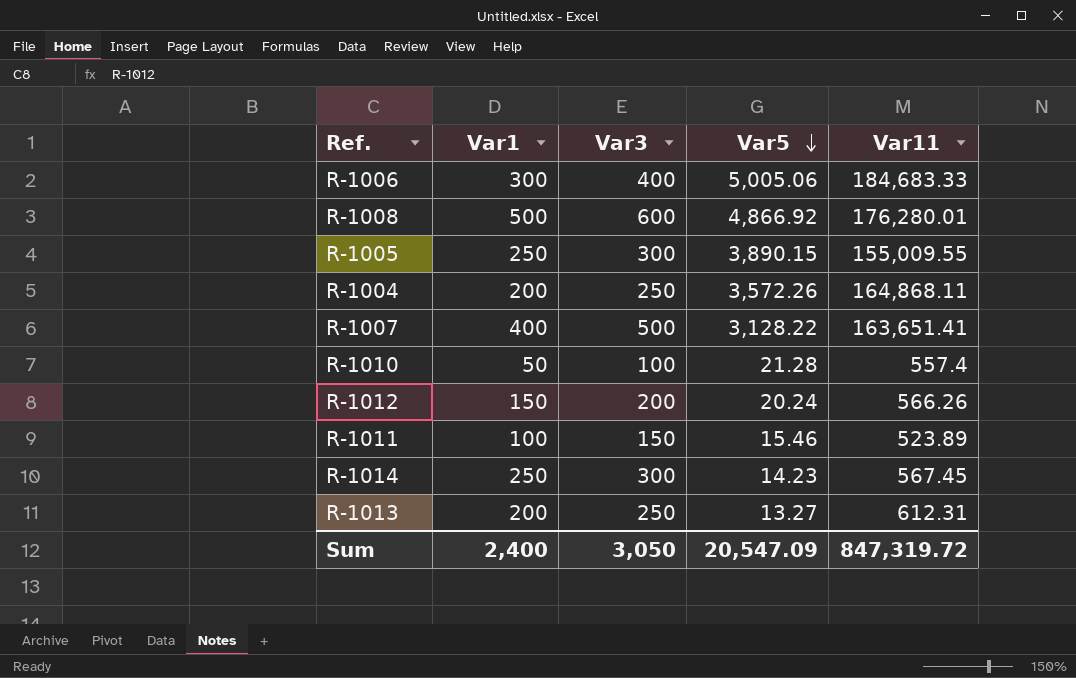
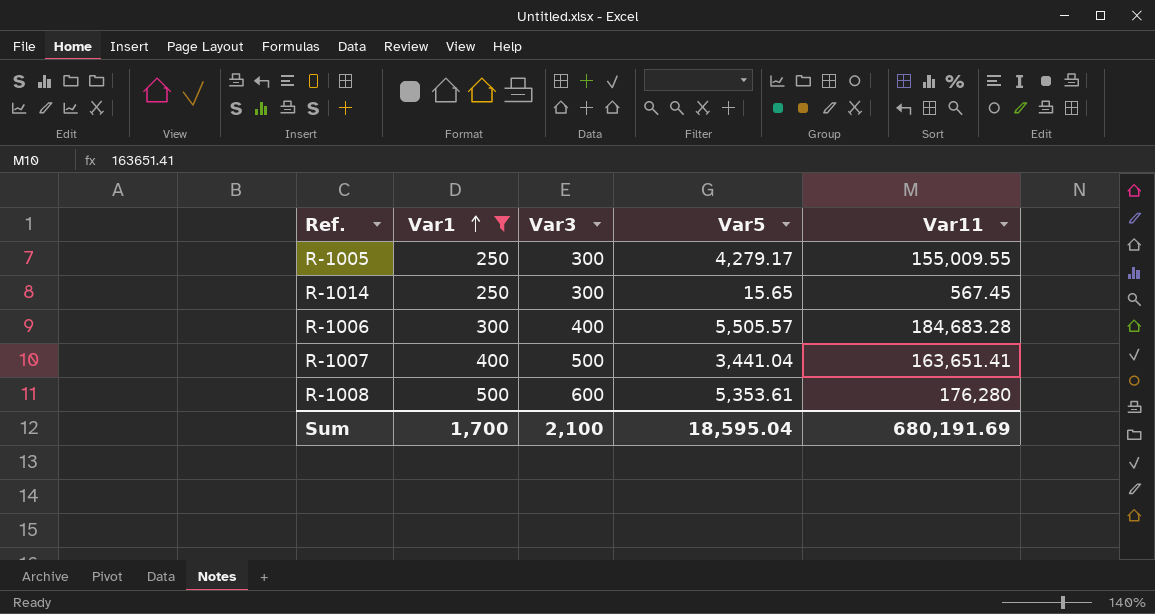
filter: none -> Var1 >= 250
row order: Var5 descending -> Var1 ascending
R-1005 | Var5: 3,890.15 -> 4,279.17
R-1014 | Var5: 14.23 -> 15.65
R-1006 | Var5: 5,005.06 -> 5,505.57
R-1006 | Var11: 184,683.33 -> 184,683.28
R-1007 | Var5: 3,128.22 -> 3,441.04
R-1008 | Var5: 4,866.92 -> 5,353.61
R-1008 | Var11: 176,280.01 -> 176,280
Sum | Var1: 2,400 -> 1,700
Sum | Var3: 3,050 -> 2,100
Sum | Var5: 20,547.09 -> 18,595.04
Sum | Var11: 847,319.72 -> 680,191.69

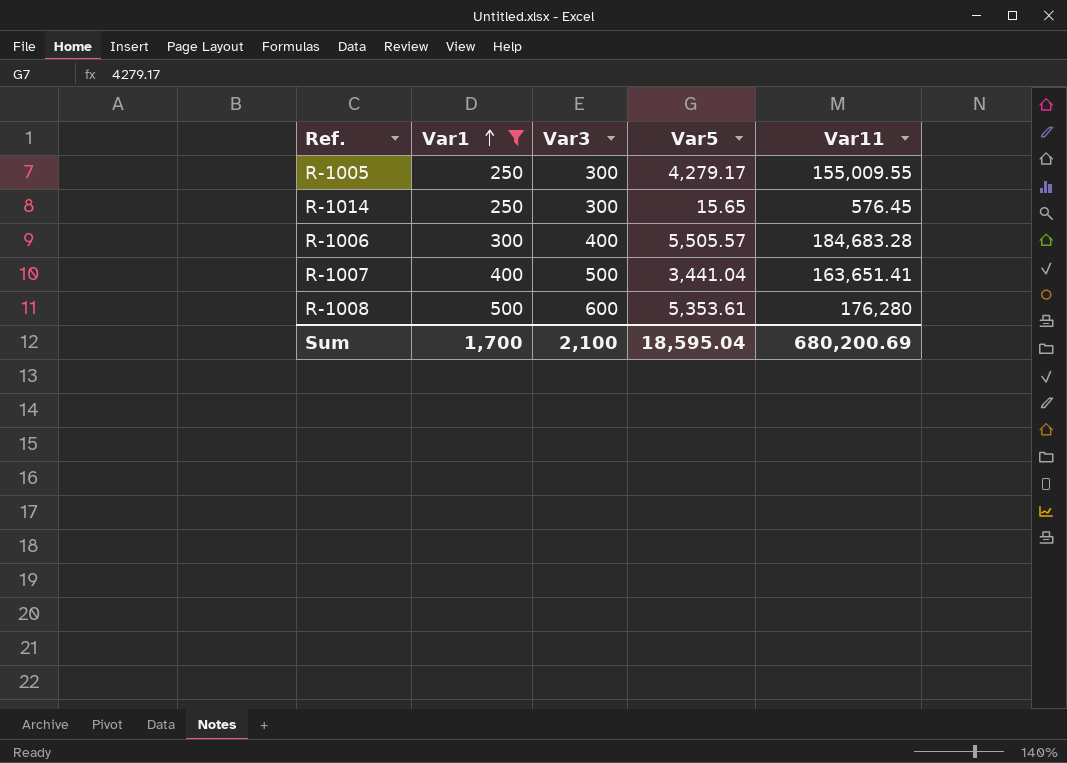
R-1014 | Var11: 567.45 -> 576.45
Sum | Var11: 680,191.69 -> 680,200.69

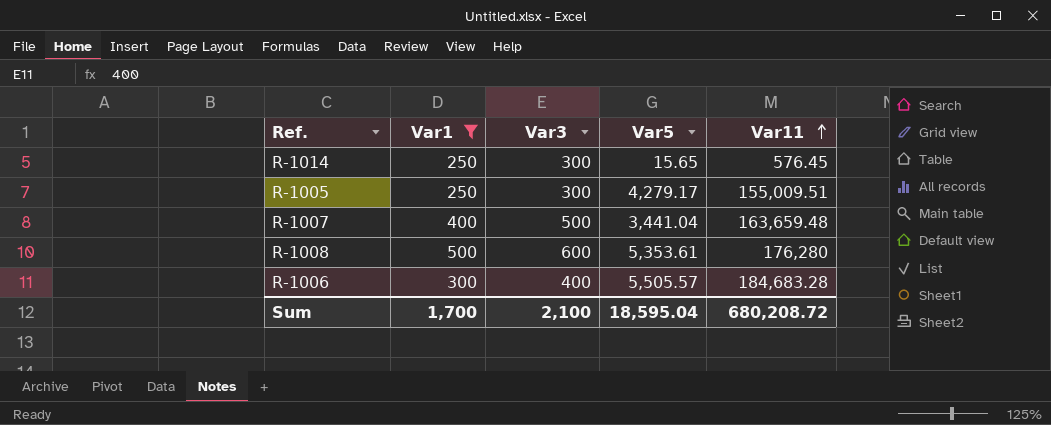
row order: Var1 ascending -> Var11 ascending
R-1005 | Var11: 155,009.55 -> 155,009.51
R-1007 | Var11: 163,651.41 -> 163,659.48
Sum | Var11: 680,200.69 -> 680,208.72

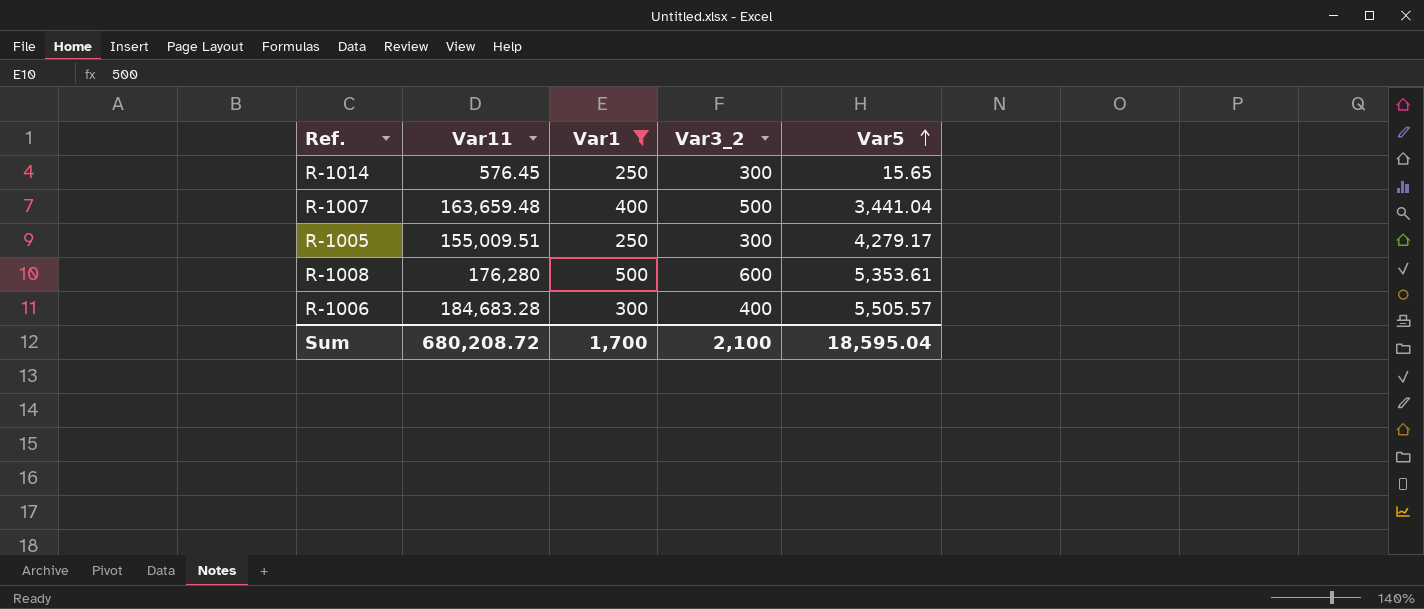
row order: Var11 ascending -> Var5 ascending
column Var11 | position: 5 -> 2
column name: Var3 -> Var3_2

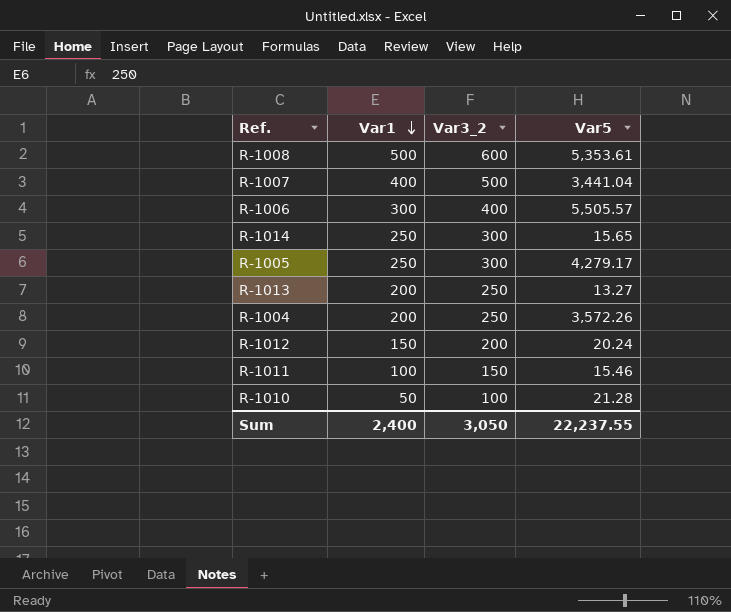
filter: Var1 >= 250 -> none
row order: Var5 ascending -> Var1 descending
column Var11 | position: 2 -> none
Sum | Var1: 1,700 -> 2,400
Sum | Var3_2: 2,100 -> 3,050
Sum | Var5: 18,595.04 -> 22,237.55

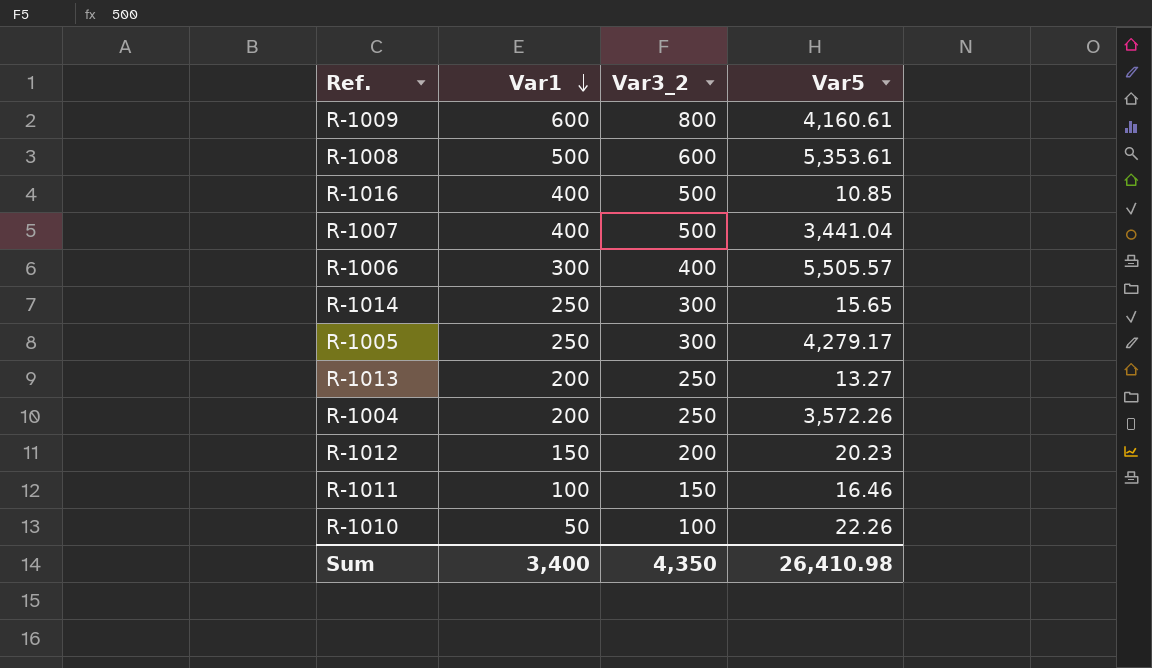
row R-1009: none -> 600 | 800 | 4,160.61
row R-1016: none -> 400 | 500 | 10.85
R-1012 | Var5: 20.24 -> 20.23
R-1011 | Var5: 15.46 -> 16.46
R-1010 | Var5: 21.28 -> 22.26
Sum | Var1: 2,400 -> 3,400
Sum | Var3_2: 3,050 -> 4,350
Sum | Var5: 22,237.55 -> 26,410.98

